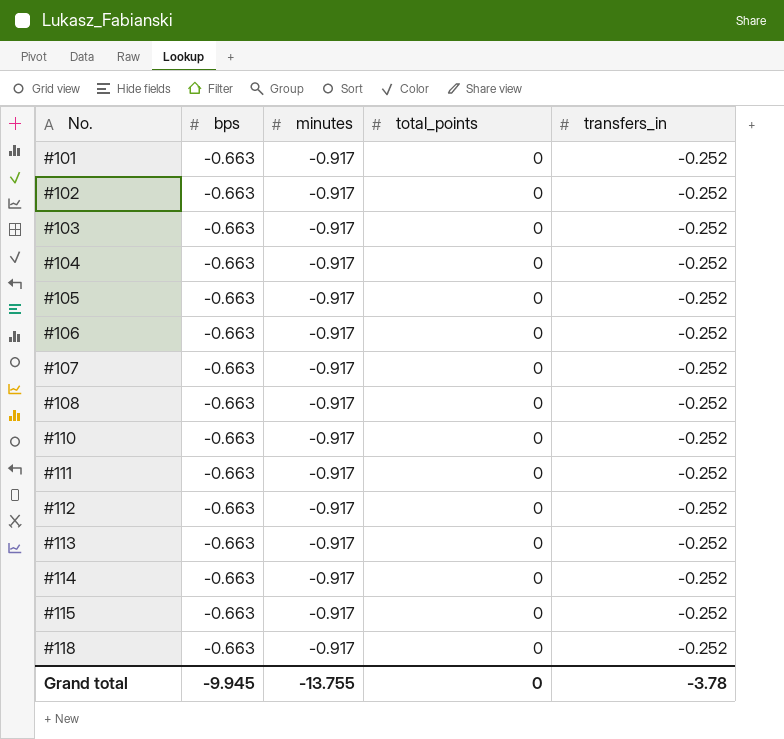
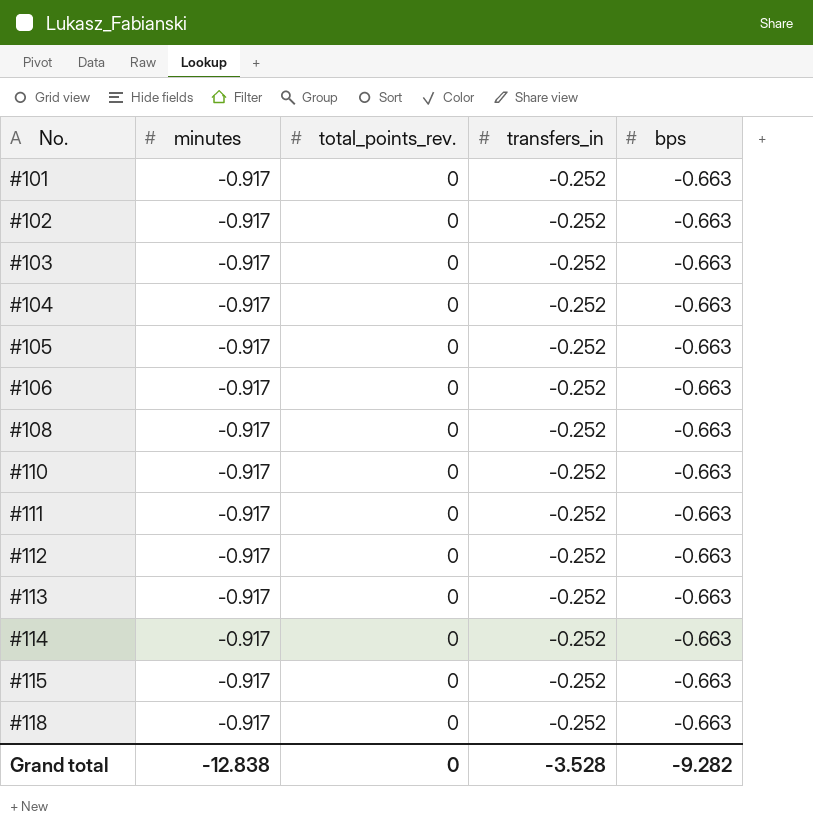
column name: total_points -> total_points_rev.
column bps | position: 2 -> 5
row #107: -0.663 | -0.917 | 0 | -0.252 -> none
Grand total | minutes: -13.755 -> -12.838
Grand total | transfers_in: -3.78 -> -3.528
Grand total | bps: -9.945 -> -9.282

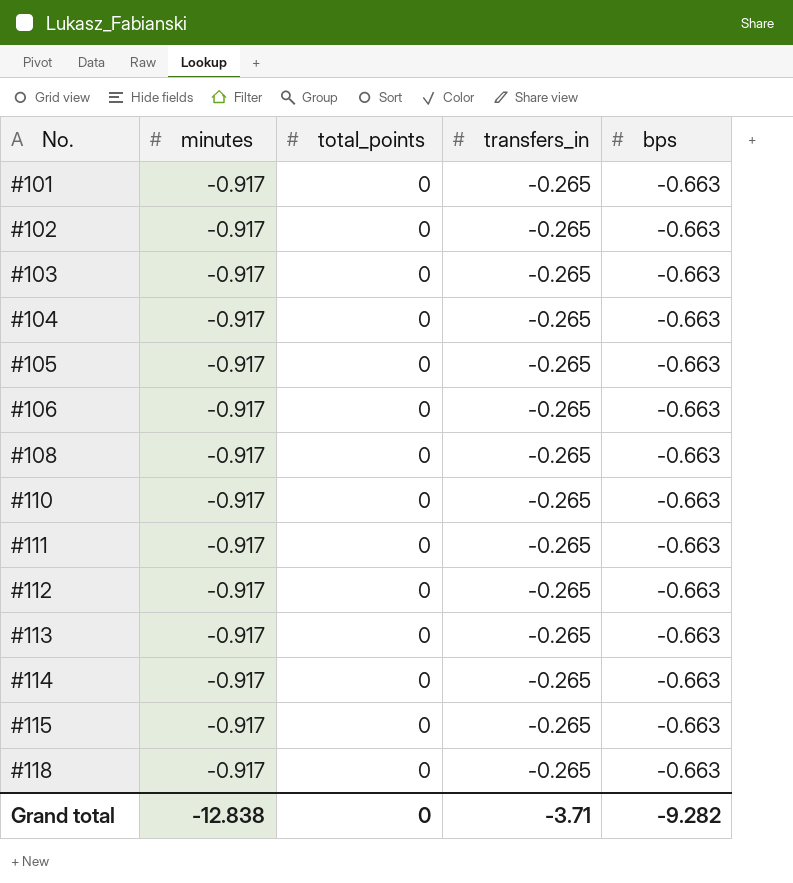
column name: total_points_rev. -> total_points
#101 | transfers_in: -0.252 -> -0.265
#102 | transfers_in: -0.252 -> -0.265
#103 | transfers_in: -0.252 -> -0.265
#104 | transfers_in: -0.252 -> -0.265
#105 | transfers_in: -0.252 -> -0.265
#106 | transfers_in: -0.252 -> -0.265
#108 | transfers_in: -0.252 -> -0.265
#110 | transfers_in: -0.252 -> -0.265
#111 | transfers_in: -0.252 -> -0.265
#112 | transfers_in: -0.252 -> -0.265
#113 | transfers_in: -0.252 -> -0.265
#114 | transfers_in: -0.252 -> -0.265
#115 | transfers_in: -0.252 -> -0.265
#118 | transfers_in: -0.252 -> -0.265
Grand total | transfers_in: -3.528 -> -3.71

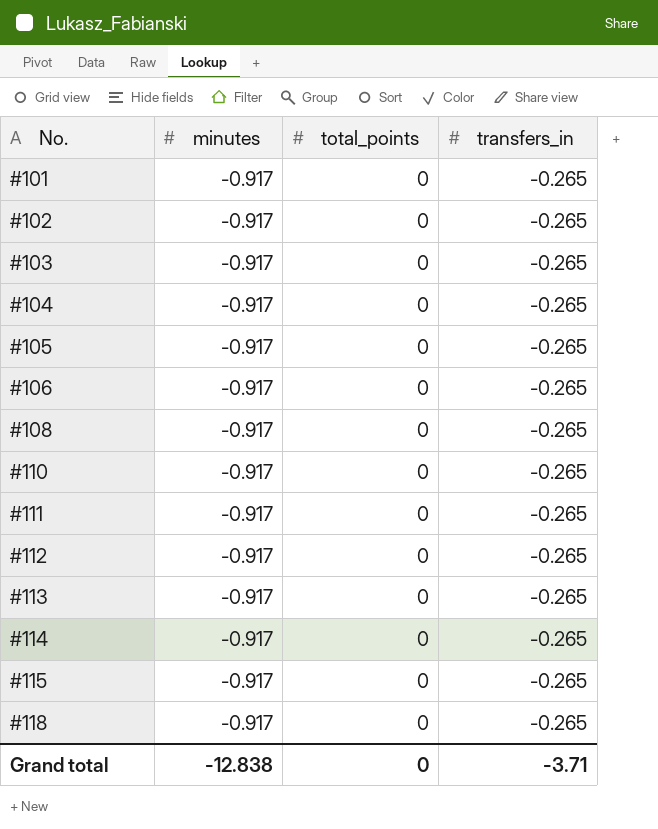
column bps | position: 5 -> none

